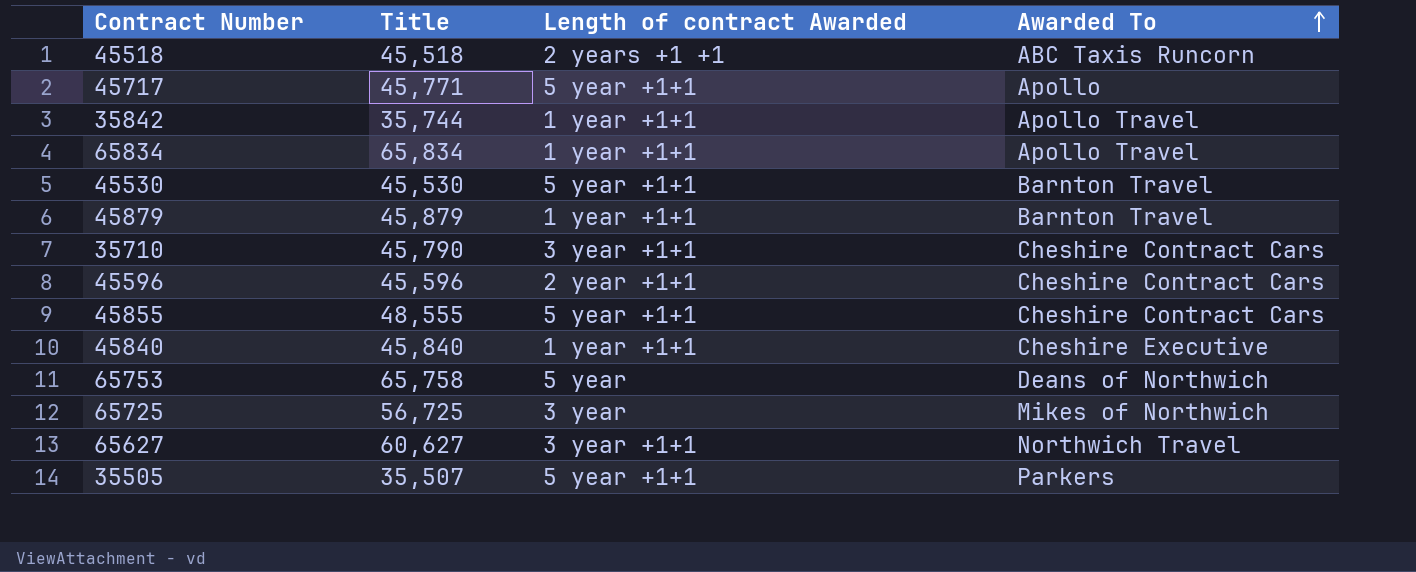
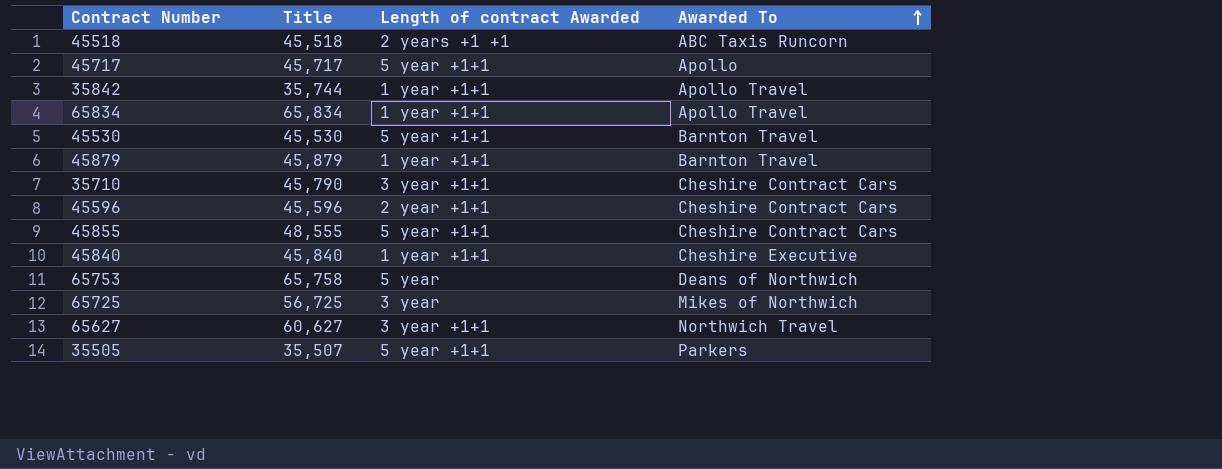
45717 | Title: 45,771 -> 45,717

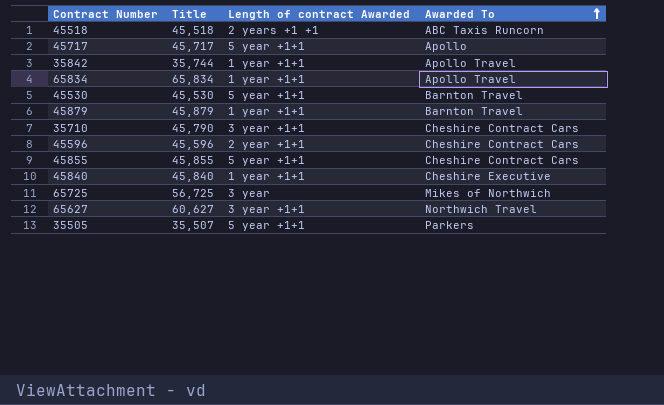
row 65753: 65,758 | 5 year | Deans of Northwich -> none
45855 | Title: 48,555 -> 45,855

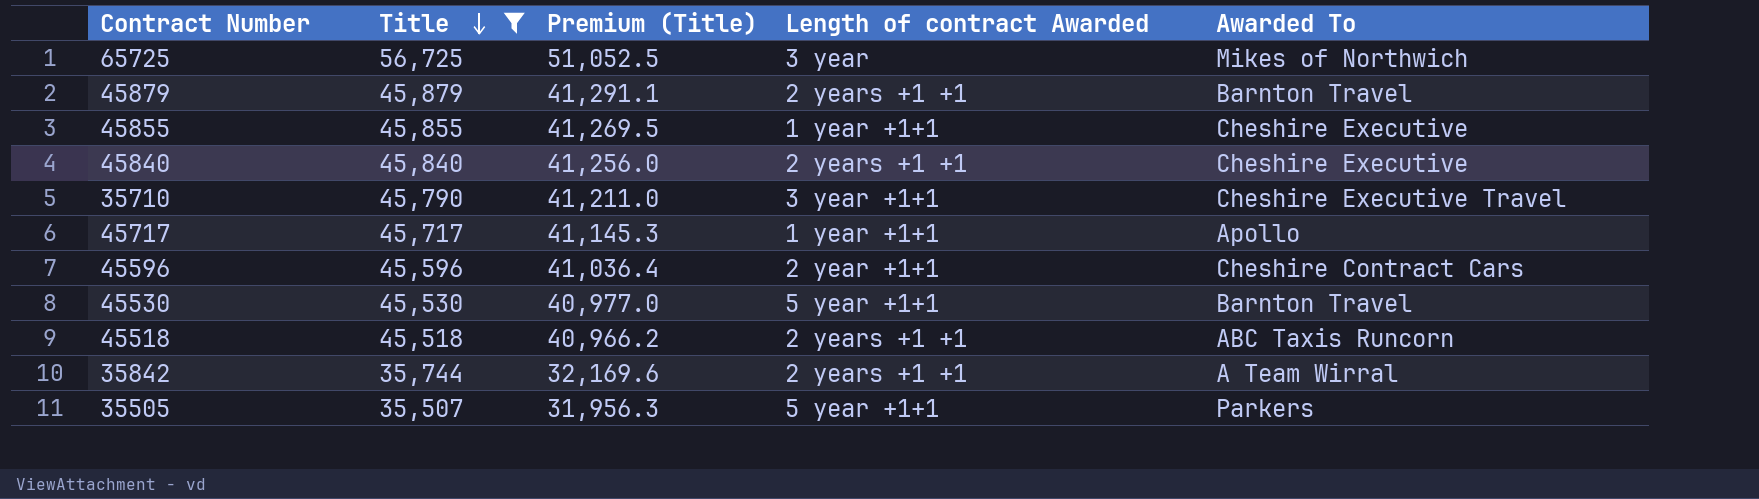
filter: none -> Title <= 56,725
row order: Awarded To ascending -> Title descending
column Premium (Title) | formula: none -> [Title] * 0.9
45879 | Length of contract Awarded: 1 year +1+1 -> 2 years +1 +1
45855 | Length of contract Awarded: 5 year +1+1 -> 1 year +1+1
45855 | Awarded To: Cheshire Contract Cars -> Cheshire Executive
45840 | Length of contract Awarded: 1 year +1+1 -> 2 years +1 +1
35710 | Awarded To: Cheshire Contract Cars -> Cheshire Executive Travel
45717 | Length of contract Awarded: 5 year +1+1 -> 1 year +1+1
35842 | Length of contract Awarded: 1 year +1+1 -> 2 years +1 +1
35842 | Awarded To: Apollo Travel -> A Team Wirral

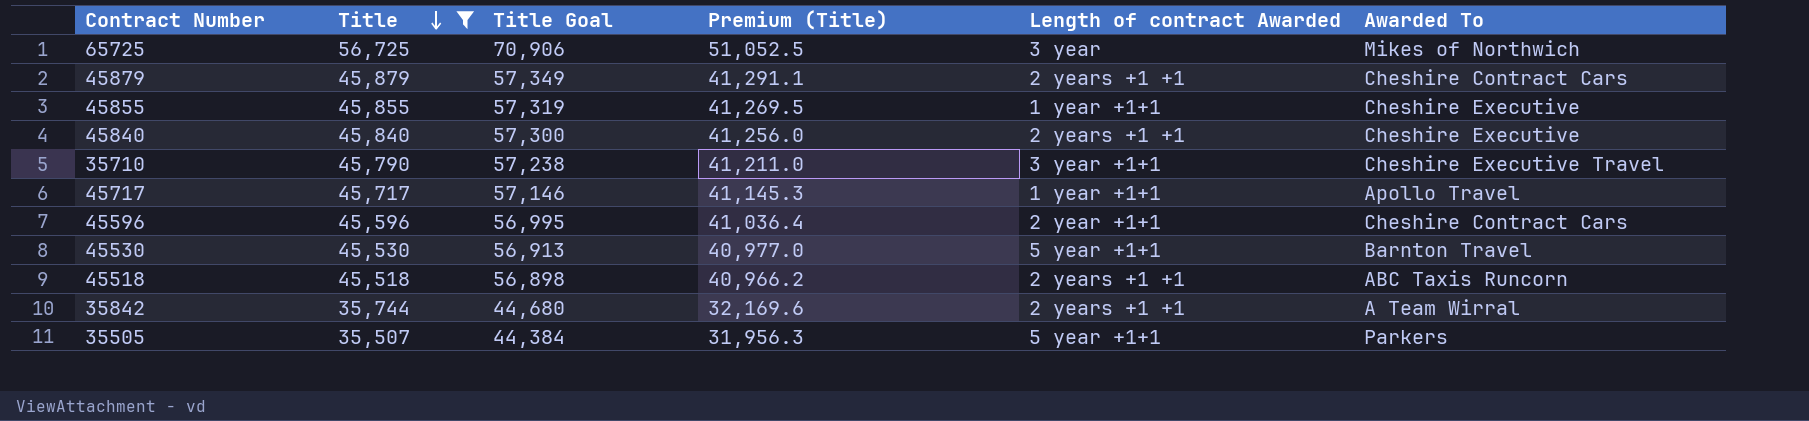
column Title Goal | formula: none -> [Title] * 1.25
45879 | Awarded To: Barnton Travel -> Cheshire Contract Cars
45717 | Awarded To: Apollo -> Apollo Travel

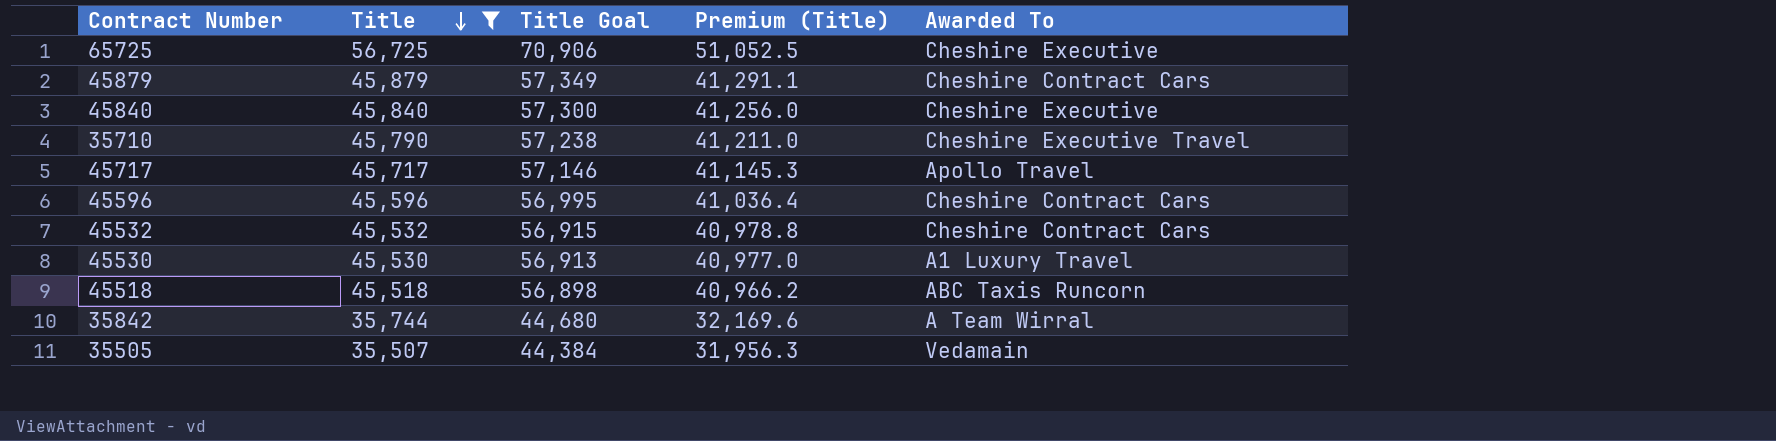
column Length of contract Awarded | position: 5 -> none
row 45855: 45,855 | 57,319 | 41,269.5 | 1 year +1+1 | Cheshire Executive -> none
65725 | Awarded To: Mikes of Northwich -> Cheshire Executive
row 45532: none -> 45,532 | 56,915 | 40,978.8 | Cheshire Contract Cars
45530 | Awarded To: Barnton Travel -> A1 Luxury Travel
35505 | Awarded To: Parkers -> Vedamain

